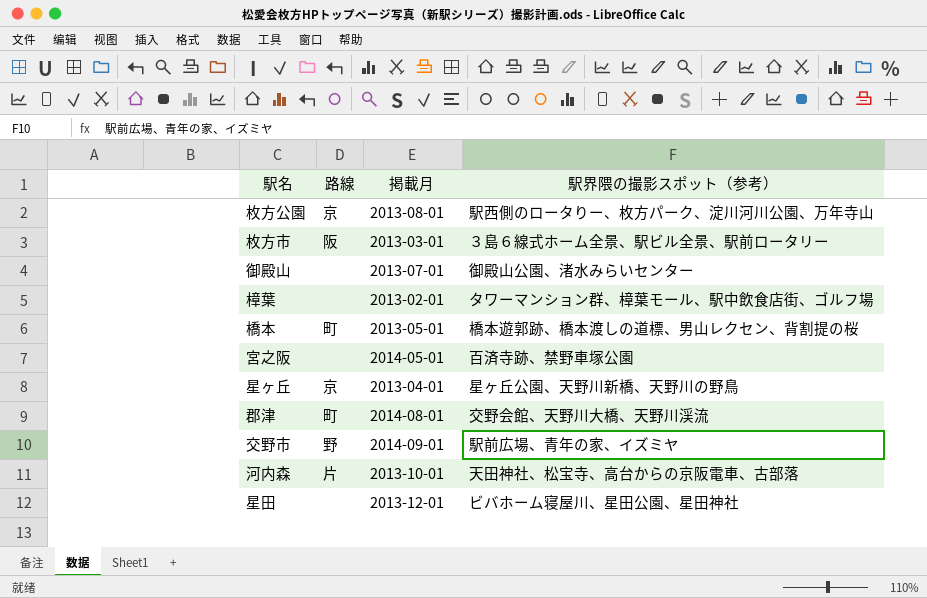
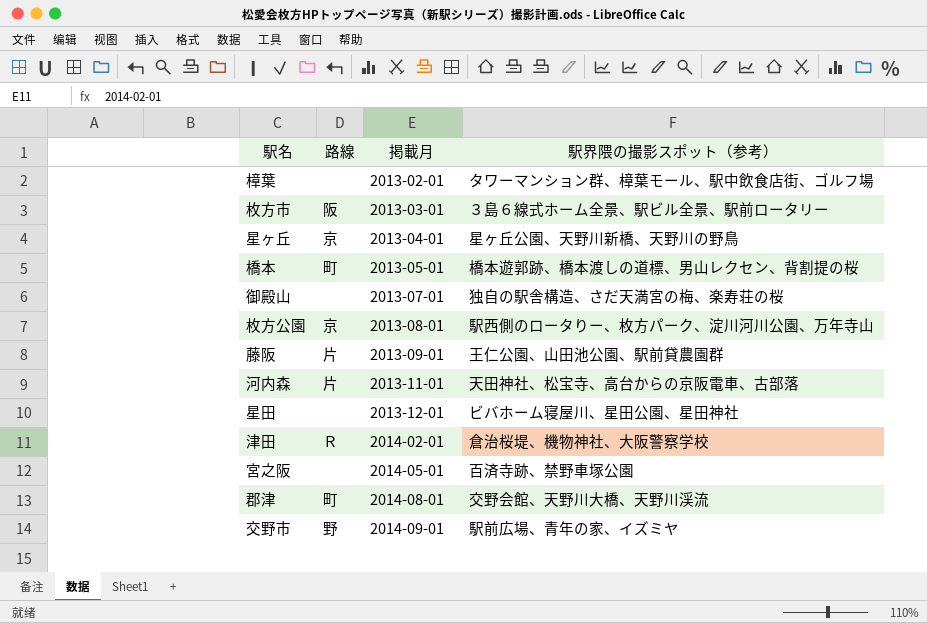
row order: none -> 掲載月 ascending
御殿山 | 駅界隈の撮影スポット（参考）: 御殿山公園、渚水みらいセンター -> 独自の駅舎構造、さだ天満宮の梅、楽寿荘の桜
row 藤阪: none -> 片 | 2013-09-01 | 王仁公園、山田池公園、駅前貸農園群
河内森 | 掲載月: 2013-10-01 -> 2013-11-01
row 津田: none -> Ｒ | 2014-02-01 | 倉治桜堤、機物神社、大阪警察学校

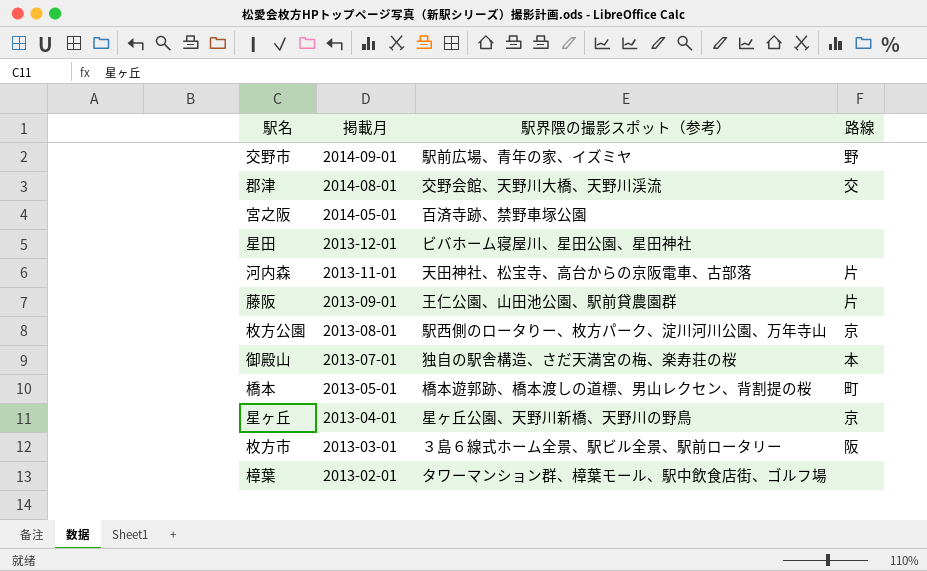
row order: 掲載月 ascending -> 掲載月 descending
column 路線 | position: 2 -> 4
row 津田: Ｒ | 2014-02-01 | 倉治桜堤、機物神社、大阪警察学校 -> none
郡津 | 路線: 町 -> 交
御殿山 | 路線: none -> 本

